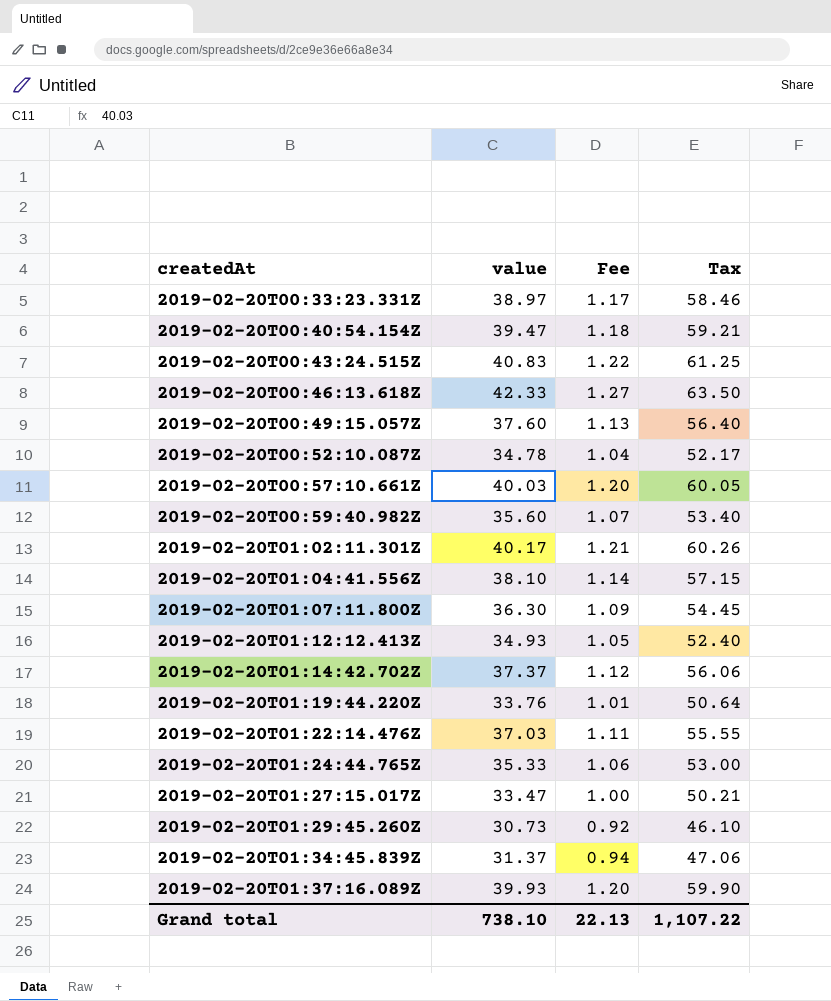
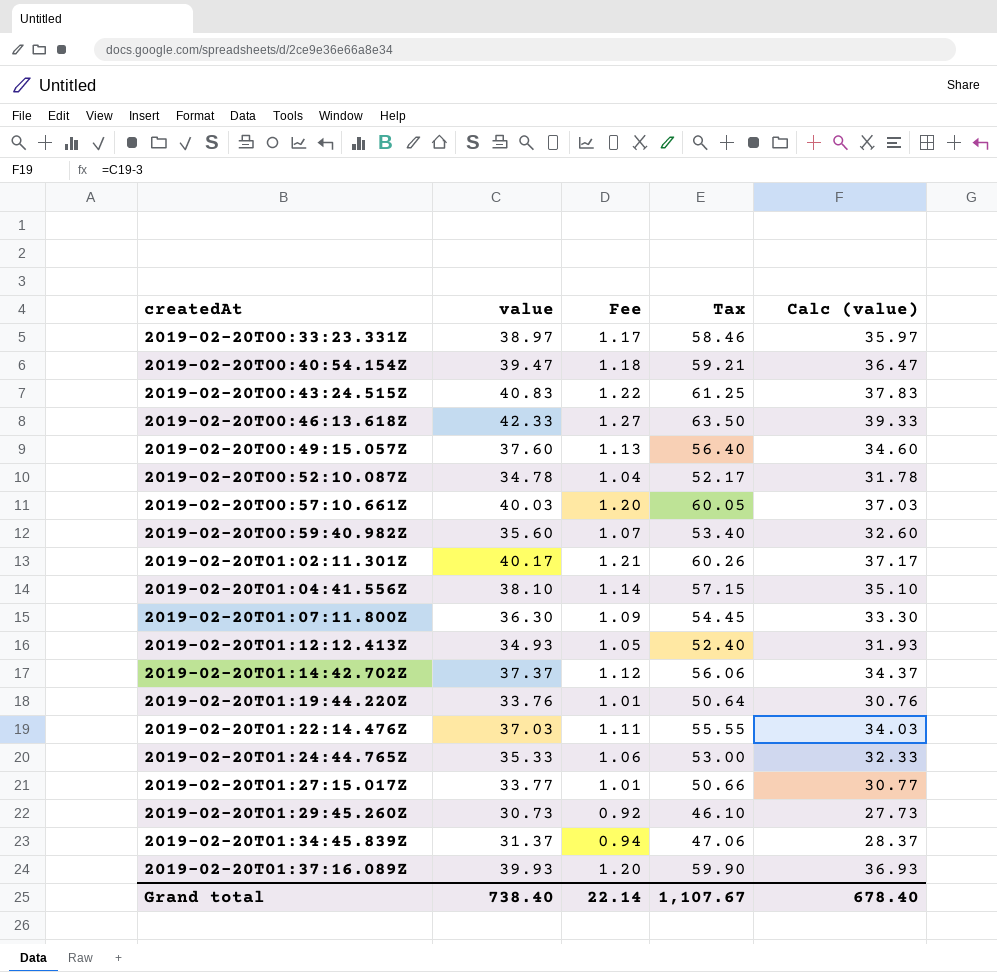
column Calc (value) | formula: none -> [value] - 3
2019-02-20T01:27:15.017Z | value: 33.47 -> 33.77
2019-02-20T01:27:15.017Z | Fee: 1.00 -> 1.01
2019-02-20T01:27:15.017Z | Tax: 50.21 -> 50.66
Grand total | value: 738.10 -> 738.40
Grand total | Fee: 22.13 -> 22.14
Grand total | Tax: 1,107.22 -> 1,107.67

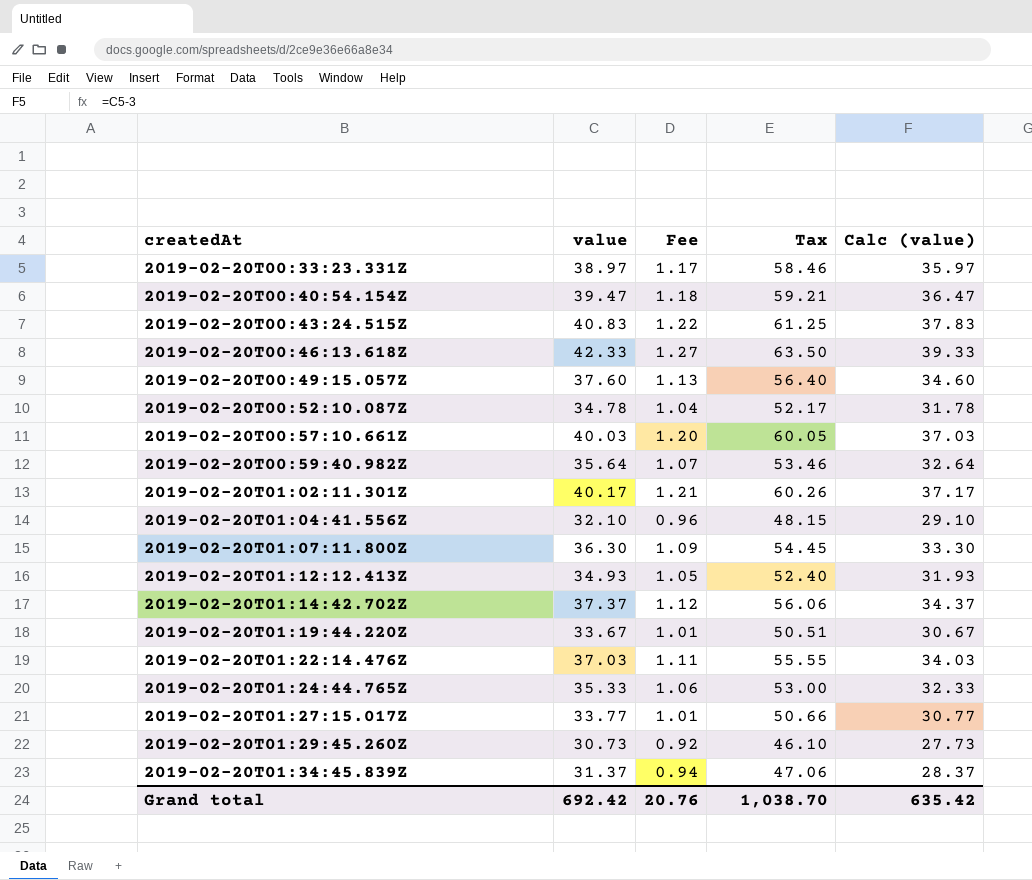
row 2019-02-20T01:37:16.089Z: 39.93 | 1.20 | 59.90 | 36.93 -> none
2019-02-20T00:59:40.982Z | value: 35.60 -> 35.64
2019-02-20T00:59:40.982Z | Tax: 53.40 -> 53.46
2019-02-20T00:59:40.982Z | Calc (value): 32.60 -> 32.64
2019-02-20T01:04:41.556Z | value: 38.10 -> 32.10
2019-02-20T01:04:41.556Z | Fee: 1.14 -> 0.96
2019-02-20T01:04:41.556Z | Tax: 57.15 -> 48.15
2019-02-20T01:04:41.556Z | Calc (value): 35.10 -> 29.10
2019-02-20T01:19:44.220Z | value: 33.76 -> 33.67
2019-02-20T01:19:44.220Z | Tax: 50.64 -> 50.51
2019-02-20T01:19:44.220Z | Calc (value): 30.76 -> 30.67
Grand total | value: 738.40 -> 692.42
Grand total | Fee: 22.14 -> 20.76
Grand total | Tax: 1,107.67 -> 1,038.70
Grand total | Calc (value): 678.40 -> 635.42

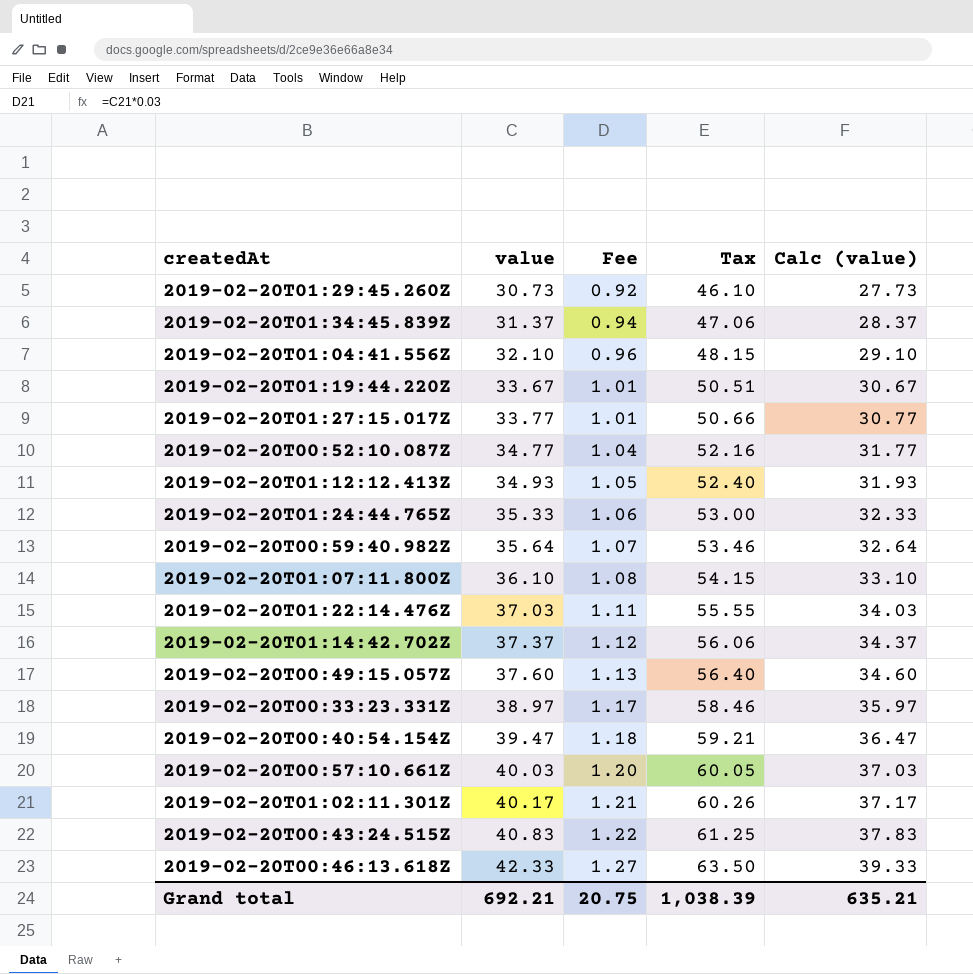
row order: createdAt ascending -> value ascending
2019-02-20T00:52:10.087Z | value: 34.78 -> 34.77
2019-02-20T00:52:10.087Z | Tax: 52.17 -> 52.16
2019-02-20T00:52:10.087Z | Calc (value): 31.78 -> 31.77
2019-02-20T01:07:11.800Z | value: 36.30 -> 36.10
2019-02-20T01:07:11.800Z | Fee: 1.09 -> 1.08
2019-02-20T01:07:11.800Z | Tax: 54.45 -> 54.15
2019-02-20T01:07:11.800Z | Calc (value): 33.30 -> 33.10
Grand total | value: 692.42 -> 692.21
Grand total | Fee: 20.76 -> 20.75
Grand total | Tax: 1,038.70 -> 1,038.39
Grand total | Calc (value): 635.42 -> 635.21

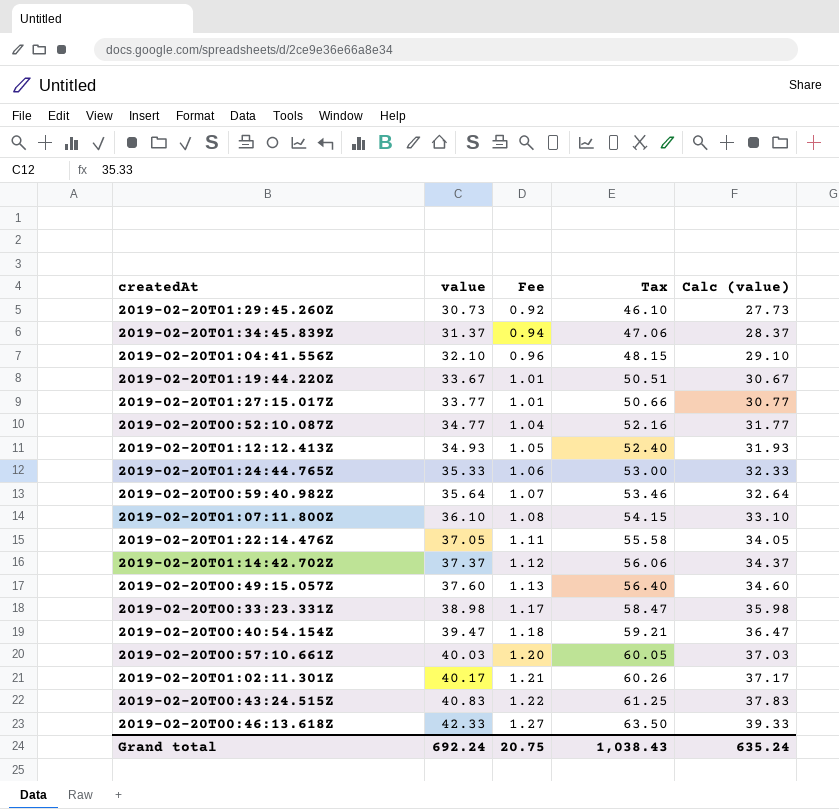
2019-02-20T01:22:14.476Z | value: 37.03 -> 37.05
2019-02-20T01:22:14.476Z | Tax: 55.55 -> 55.58
2019-02-20T01:22:14.476Z | Calc (value): 34.03 -> 34.05
2019-02-20T00:33:23.331Z | value: 38.97 -> 38.98
2019-02-20T00:33:23.331Z | Tax: 58.46 -> 58.47
2019-02-20T00:33:23.331Z | Calc (value): 35.97 -> 35.98
Grand total | value: 692.21 -> 692.24
Grand total | Tax: 1,038.39 -> 1,038.43
Grand total | Calc (value): 635.21 -> 635.24

